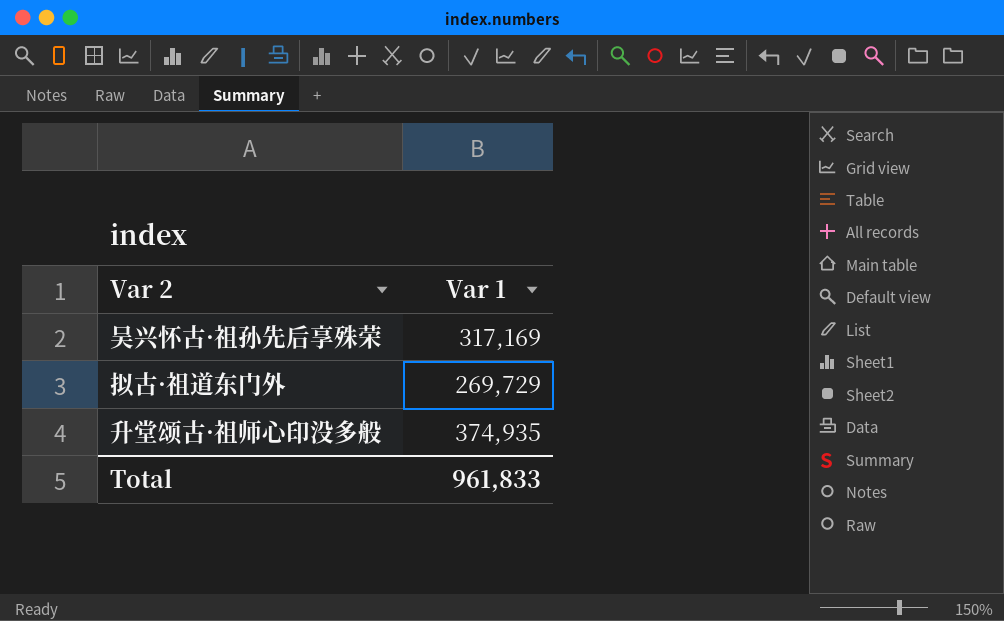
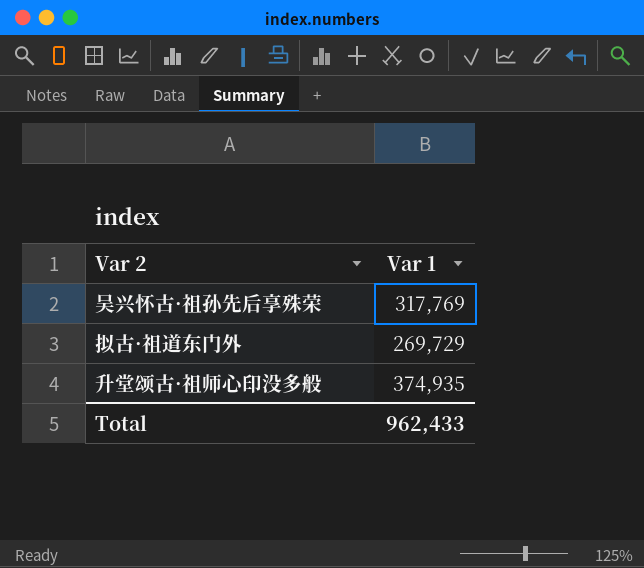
吴兴怀古·祖孙先后享殊荣 | Var 1: 317,169 -> 317,769
Total | Var 1: 961,833 -> 962,433

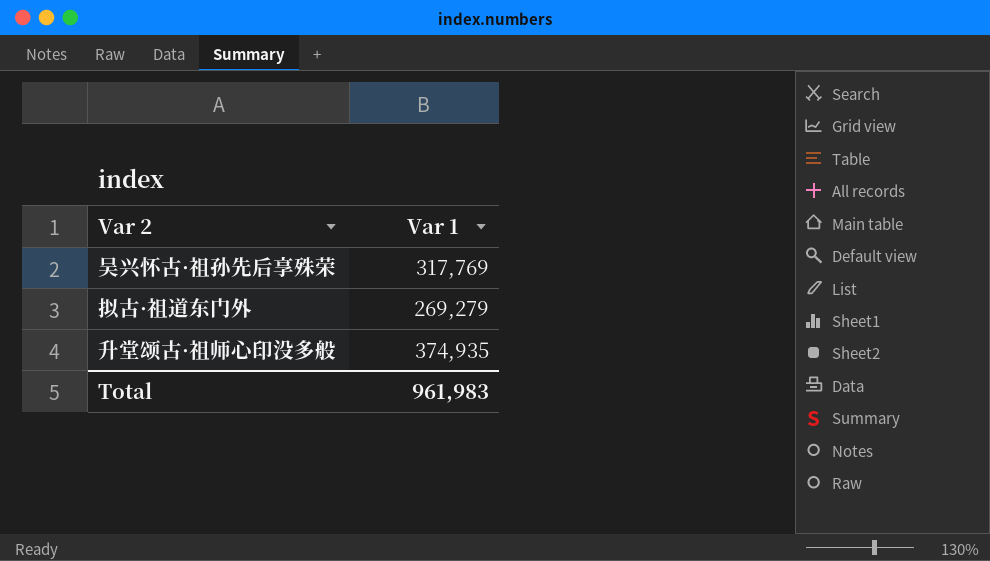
拟古·祖道东门外 | Var 1: 269,729 -> 269,279
Total | Var 1: 962,433 -> 961,983

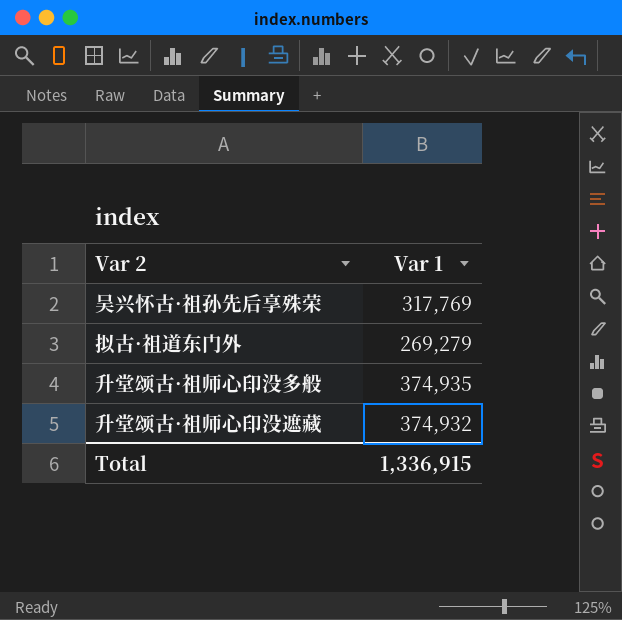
row 升堂颂古·祖师心印没遮藏: none -> 374,932
Total | Var 1: 961,983 -> 1,336,915

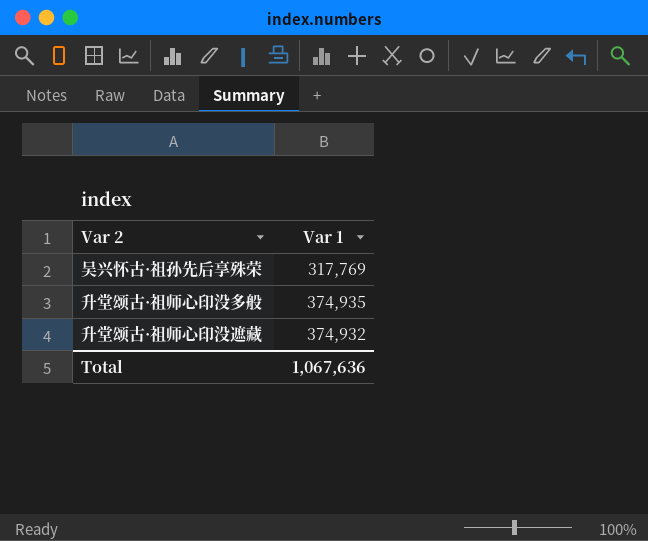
row 拟古·祖道东门外: 269,279 -> none
Total | Var 1: 1,336,915 -> 1,067,636

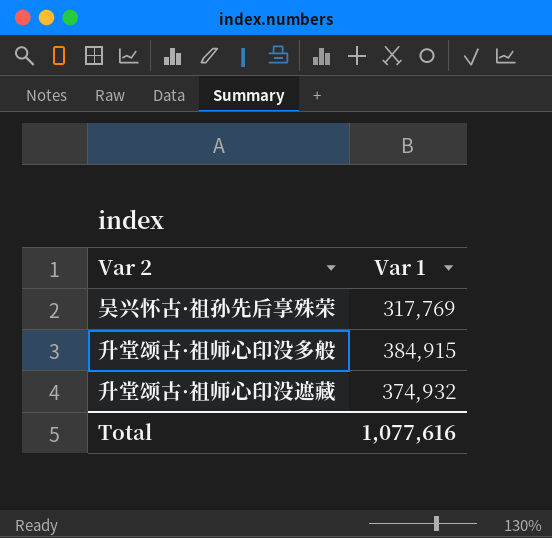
升堂颂古·祖师心印没多般 | Var 1: 374,935 -> 384,915
Total | Var 1: 1,067,636 -> 1,077,616

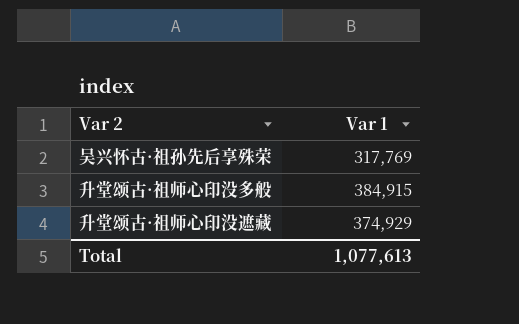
升堂颂古·祖师心印没遮藏 | Var 1: 374,932 -> 374,929
Total | Var 1: 1,077,616 -> 1,077,613

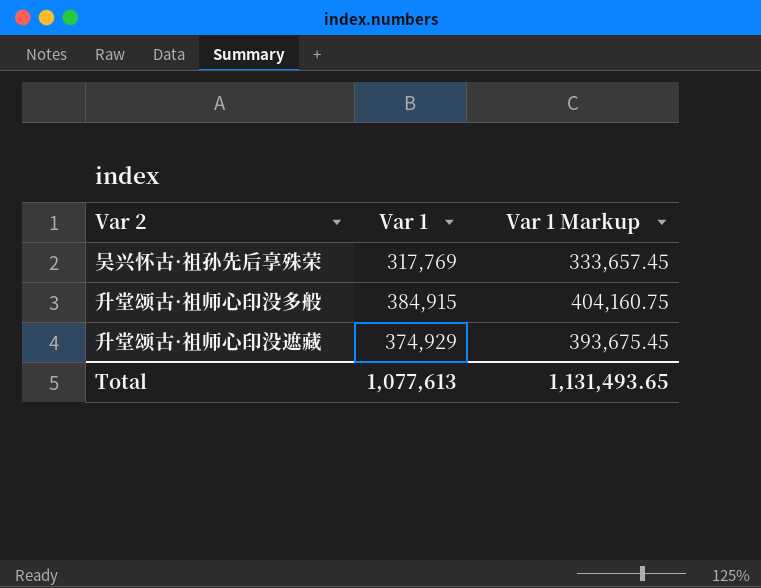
column Var 1 Markup | formula: none -> [Var 1] * 1.05

